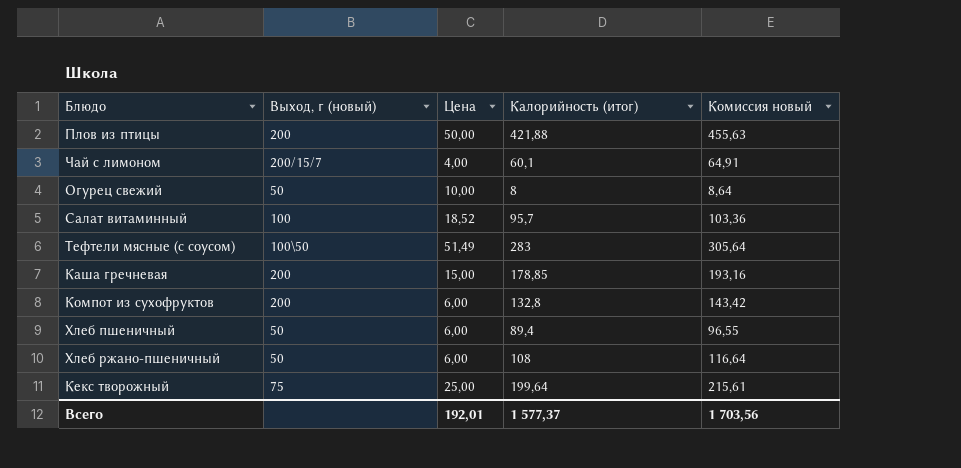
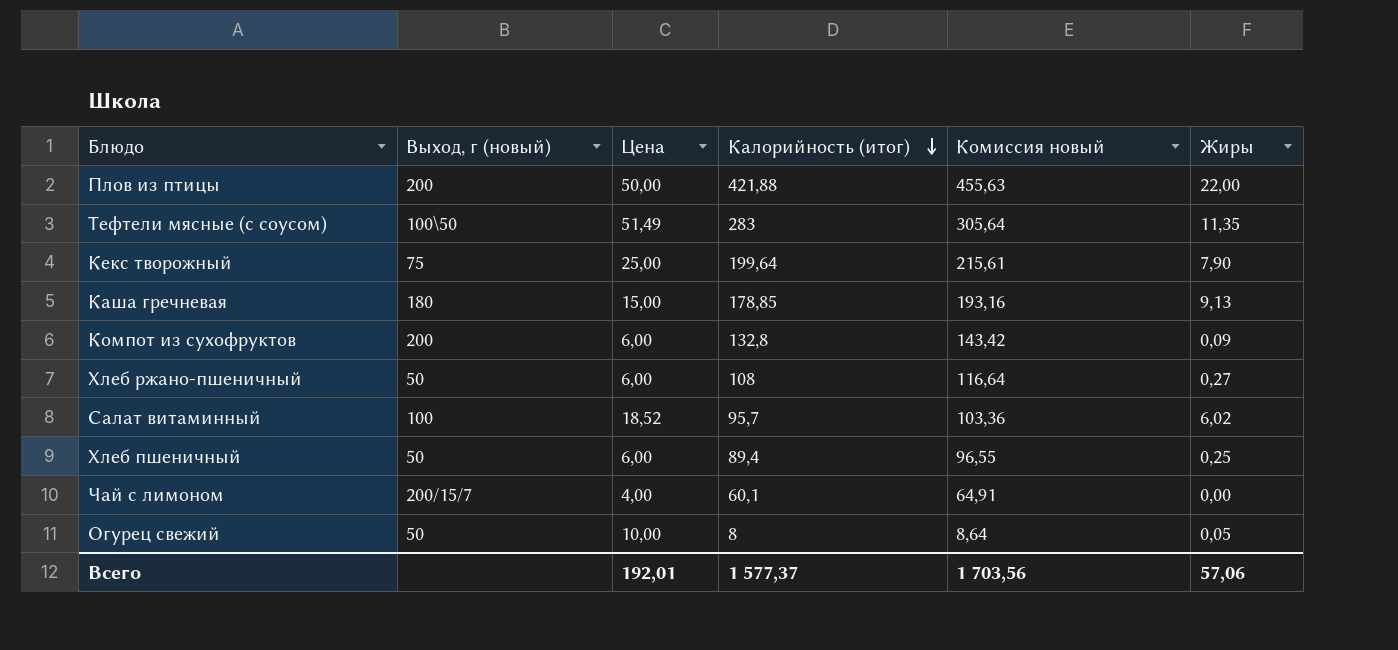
row order: none -> Калорийность (итог) descending
column Жиры | position: none -> 6
Каша гречневая | Выход, г (новый): 200 -> 180

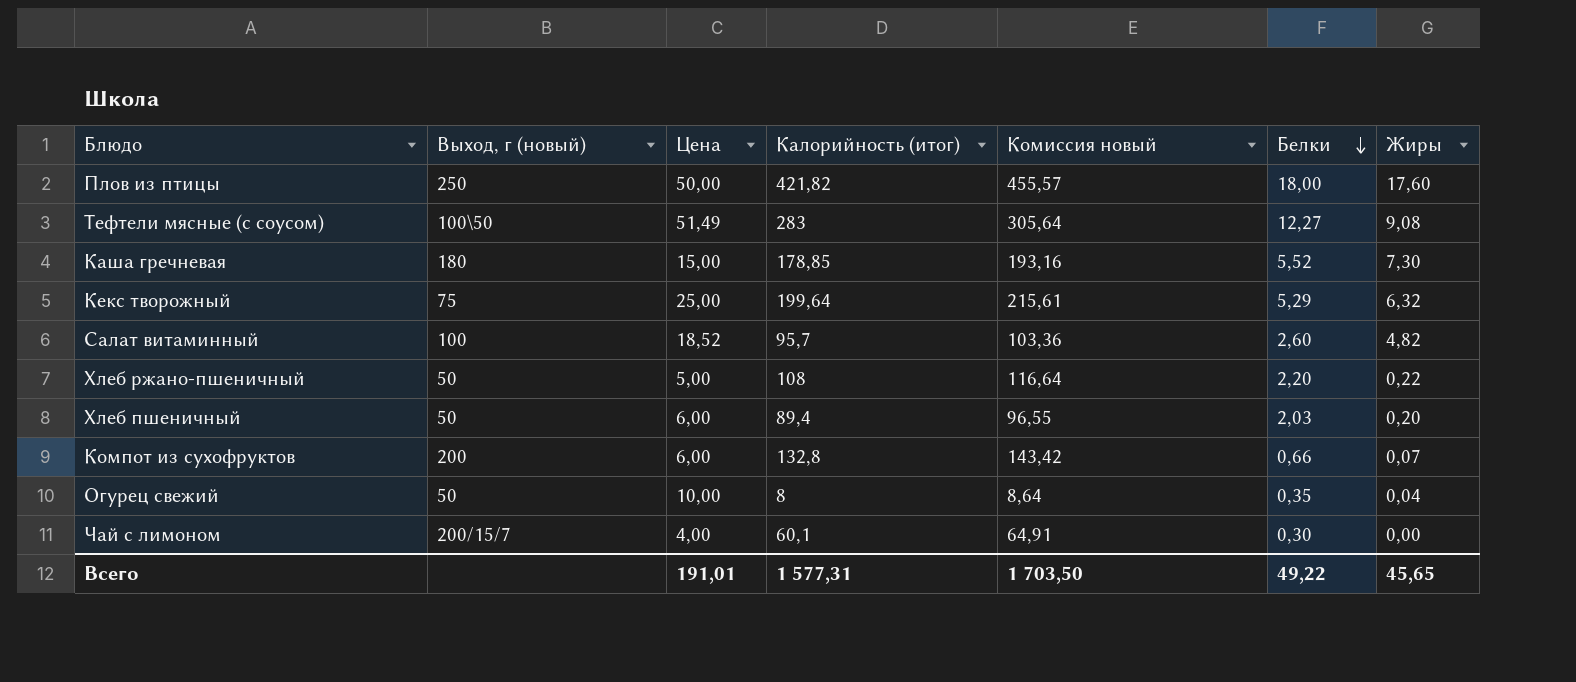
row order: Калорийность (итог) descending -> Белки descending
column Белки | position: none -> 6
Плов из птицы | Выход, г (новый): 200 -> 250
Плов из птицы | Калорийность (итог): 421,88 -> 421,82
Плов из птицы | Комиссия новый: 455,63 -> 455,57
Плов из птицы | Жиры: 22,00 -> 17,60
Тефтели мясные (с соусом) | Жиры: 11,35 -> 9,08
Каша гречневая | Жиры: 9,13 -> 7,30
Кекс творожный | Жиры: 7,90 -> 6,32
Салат витаминный | Жиры: 6,02 -> 4,82
Хлеб ржано-пшеничный | Цена: 6,00 -> 5,00
Хлеб ржано-пшеничный | Жиры: 0,27 -> 0,22
Хлеб пшеничный | Жиры: 0,25 -> 0,20
Компот из сухофруктов | Жиры: 0,09 -> 0,07
Огурец свежий | Жиры: 0,05 -> 0,04
Всего | Цена: 192,01 -> 191,01
Всего | Калорийность (итог): 1 577,37 -> 1 577,31
Всего | Комиссия новый: 1 703,56 -> 1 703,50
Всего | Жиры: 57,06 -> 45,65

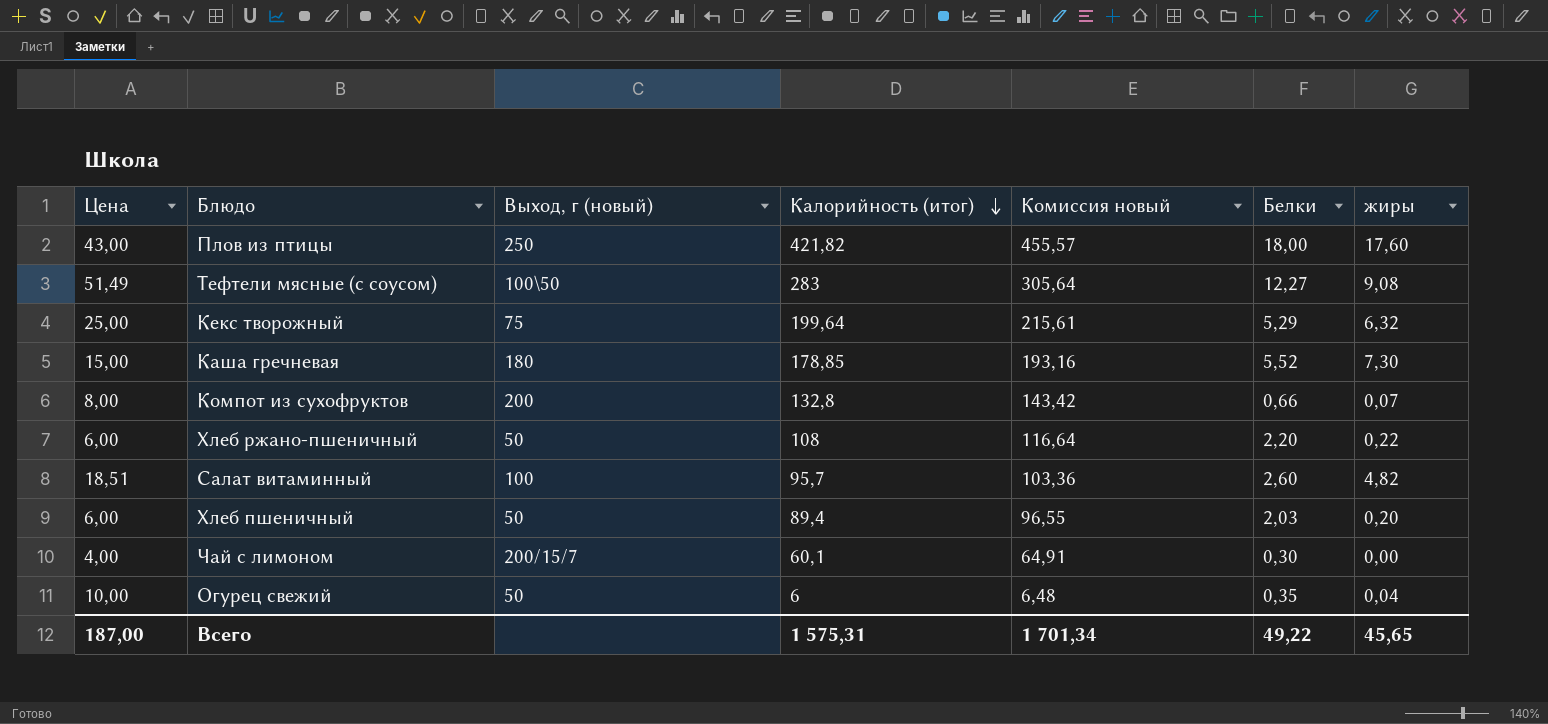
row order: Белки descending -> Калорийность (итог) descending
column Цена | position: 3 -> 1
column name: Жиры -> жиры
Плов из птицы | Цена: 50,00 -> 43,00
Компот из сухофруктов | Цена: 6,00 -> 8,00
Хлеб ржано-пшеничный | Цена: 5,00 -> 6,00
Салат витаминный | Цена: 18,52 -> 18,51
Огурец свежий | Калорийность (итог): 8 -> 6
Огурец свежий | Комиссия новый: 8,64 -> 6,48
Всего | Цена: 191,01 -> 187,00
Всего | Калорийность (итог): 1 577,31 -> 1 575,31
Всего | Комиссия новый: 1 703,50 -> 1 701,34

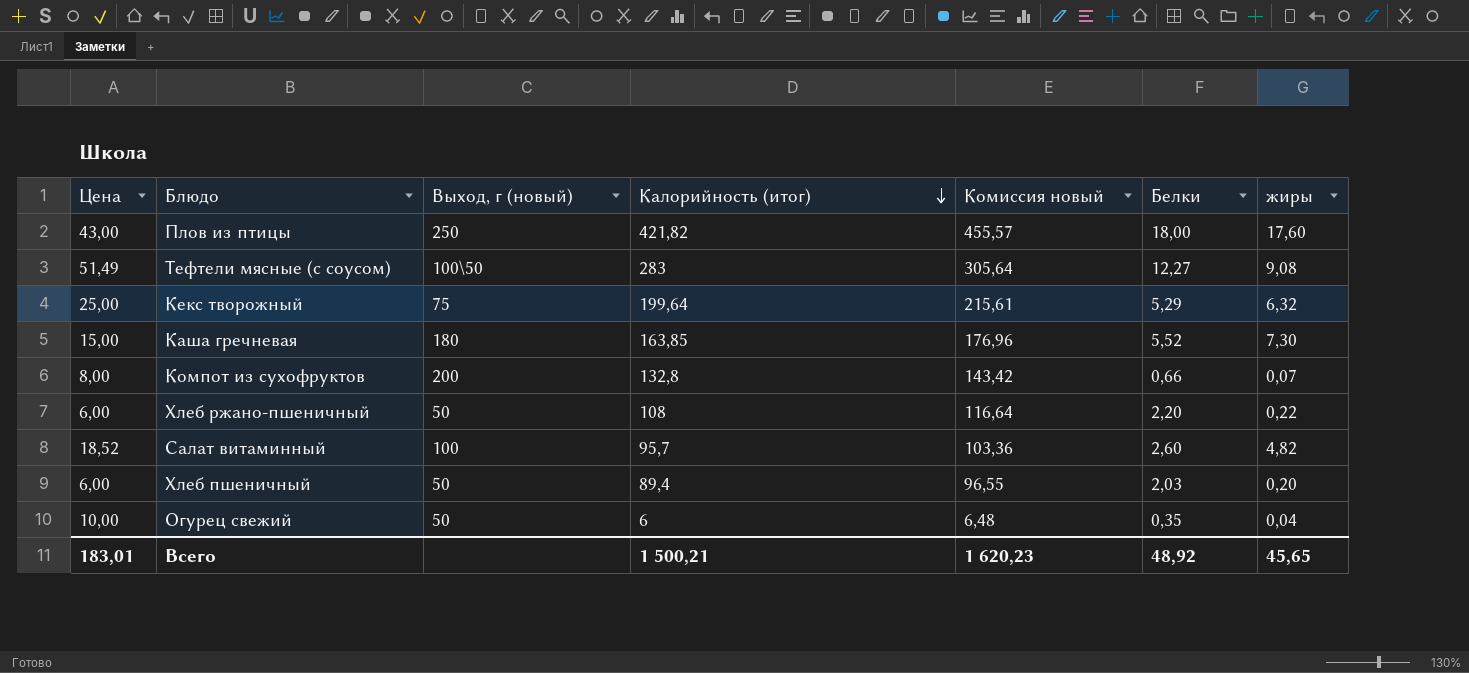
row Чай с лимоном: 4,00 | 200/15/7 | 60,1 | 64,91 | 0,30 | 0,00 -> none
Каша гречневая | Калорийность (итог): 178,85 -> 163,85
Каша гречневая | Комиссия новый: 193,16 -> 176,96
Салат витаминный | Цена: 18,51 -> 18,52
Всего | Цена: 187,00 -> 183,01
Всего | Калорийность (итог): 1 575,31 -> 1 500,21
Всего | Комиссия новый: 1 701,34 -> 1 620,23
Всего | Белки: 49,22 -> 48,92

